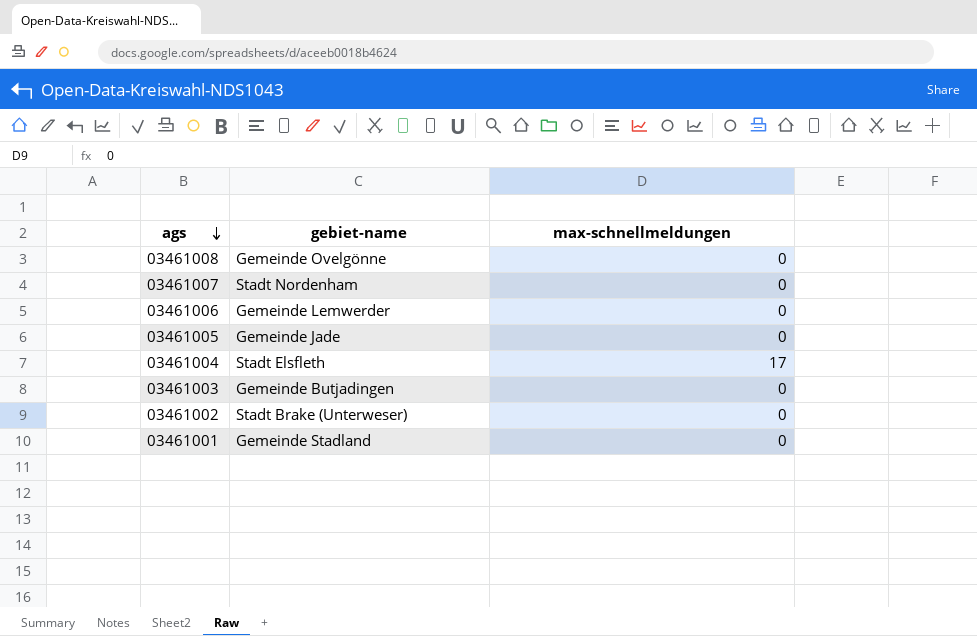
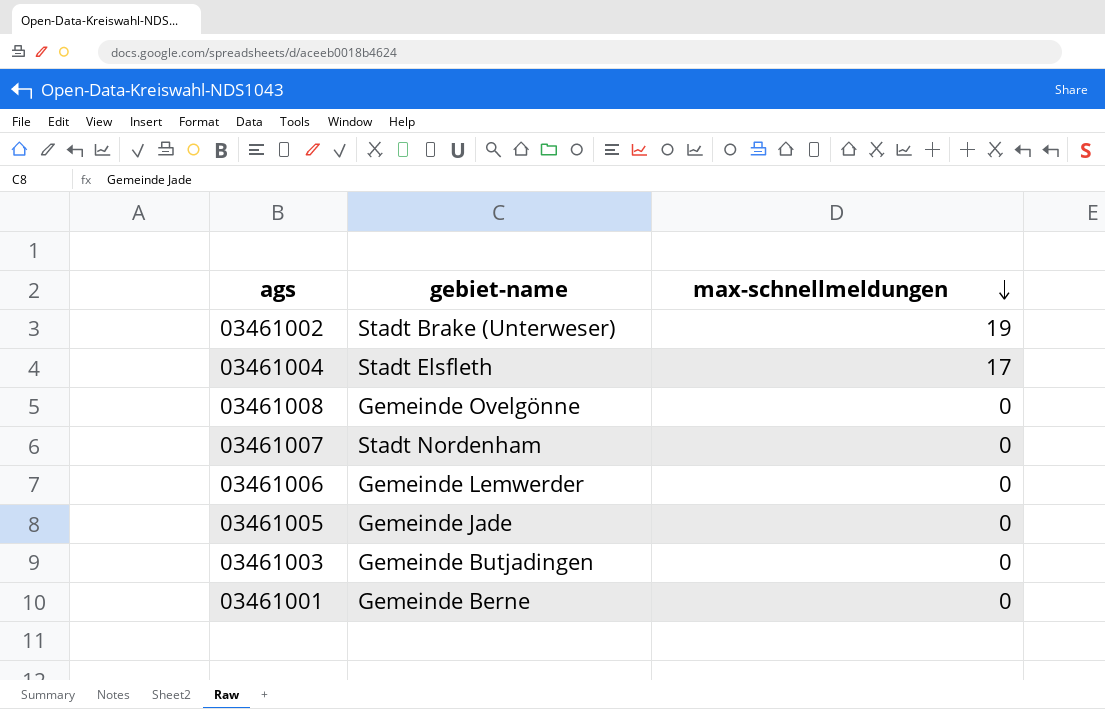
row order: ags descending -> max-schnellmeldungen descending
03461002 | max-schnellmeldungen: 0 -> 19
03461001 | gebiet-name: Gemeinde Stadland -> Gemeinde Berne

